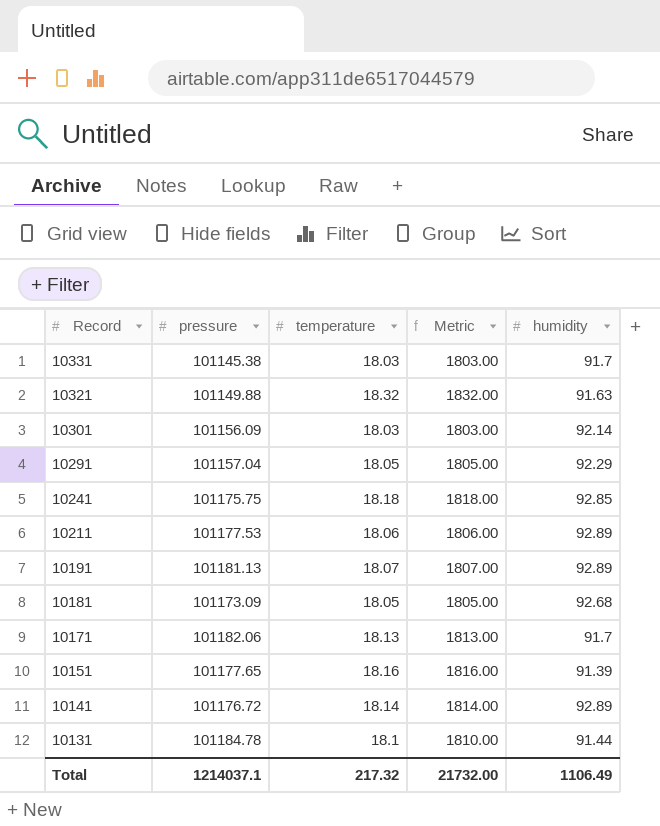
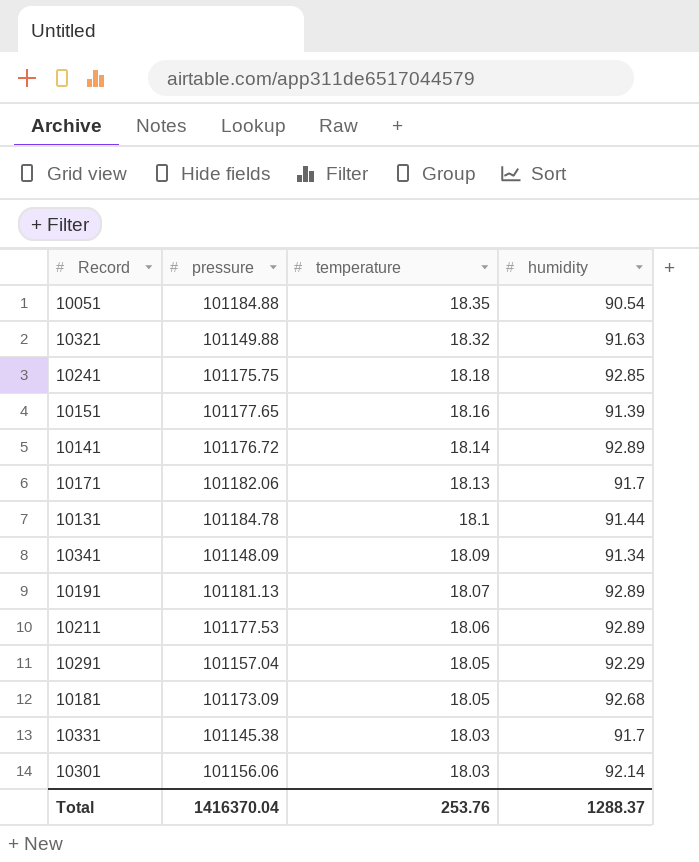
row order: Record descending -> temperature descending
column Metric | formula: [temperature] * 100 -> none
row 10051: none -> 101184.88 | 18.35 | 90.54
row 10341: none -> 101148.09 | 18.09 | 91.34
10301 | pressure: 101156.09 -> 101156.06
Total | pressure: 1214037.1 -> 1416370.04
Total | temperature: 217.32 -> 253.76
Total | humidity: 1106.49 -> 1288.37

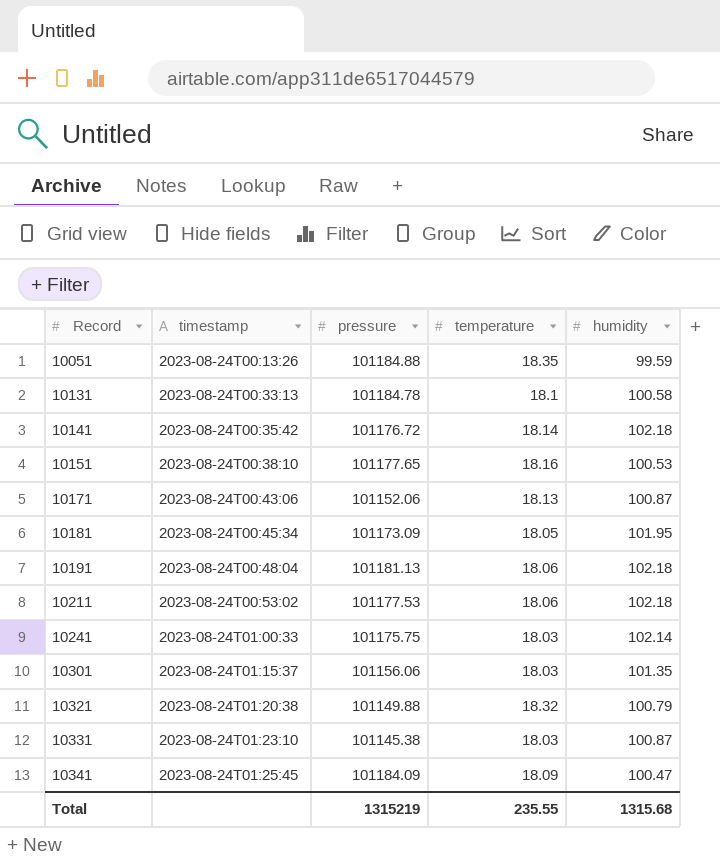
row order: temperature descending -> Record ascending
column timestamp | position: none -> 2
row 10291: 101157.04 | 18.05 | 92.29 -> none
10051 | humidity: 90.54 -> 99.59
10131 | humidity: 91.44 -> 100.58
10141 | humidity: 92.89 -> 102.18
10151 | humidity: 91.39 -> 100.53
10171 | pressure: 101182.06 -> 101152.06
10171 | humidity: 91.7 -> 100.87
10181 | humidity: 92.68 -> 101.95
10191 | temperature: 18.07 -> 18.06
10191 | humidity: 92.89 -> 102.18
10211 | humidity: 92.89 -> 102.18
10241 | temperature: 18.18 -> 18.03
10241 | humidity: 92.85 -> 102.14
10301 | humidity: 92.14 -> 101.35
10321 | humidity: 91.63 -> 100.79
10331 | humidity: 91.7 -> 100.87
10341 | pressure: 101148.09 -> 101184.09
10341 | humidity: 91.34 -> 100.47
Total | pressure: 1416370.04 -> 1315219
Total | temperature: 253.76 -> 235.55
Total | humidity: 1288.37 -> 1315.68

